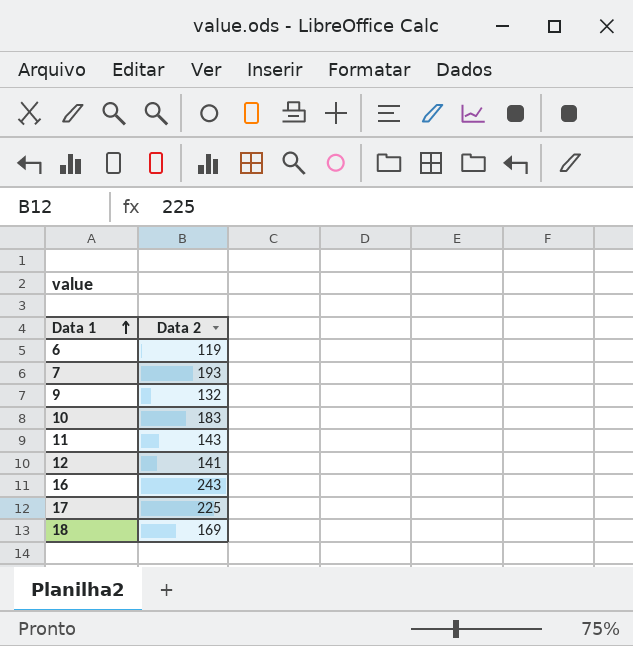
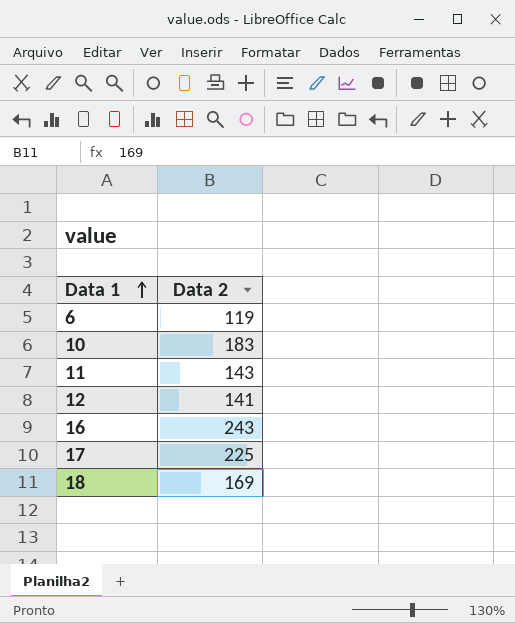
row 7: 193 -> none
row 9: 132 -> none

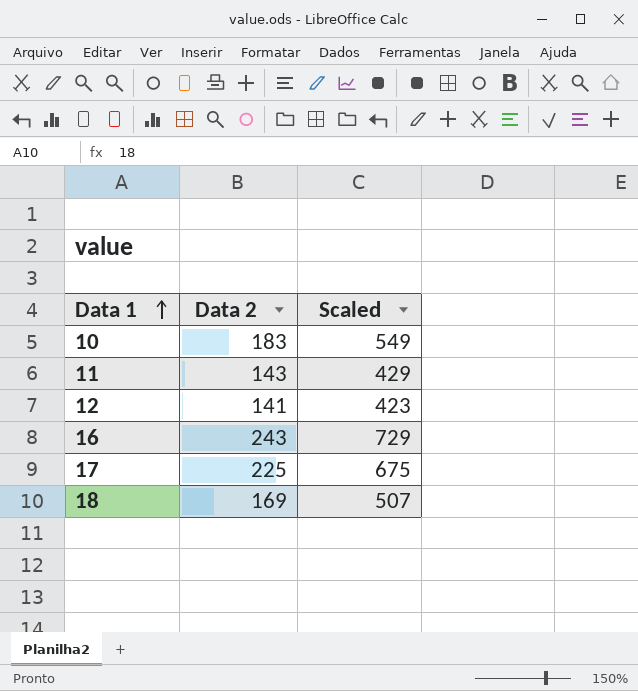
column Scaled | formula: none -> [Data 2] * 3
row 6: 119 -> none

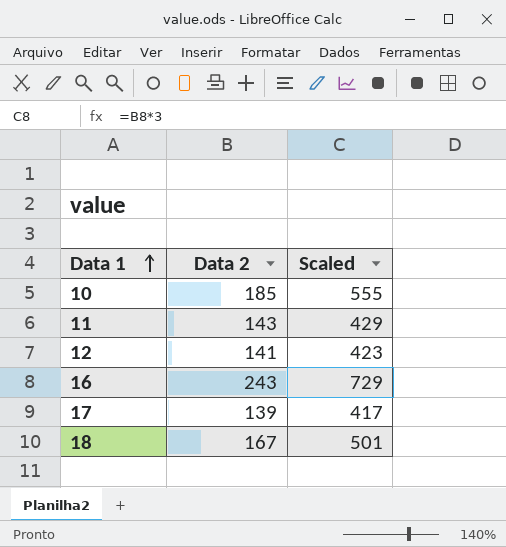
10 | Data 2: 183 -> 185
10 | Scaled: 549 -> 555
17 | Data 2: 225 -> 139
17 | Scaled: 675 -> 417
18 | Data 2: 169 -> 167
18 | Scaled: 507 -> 501

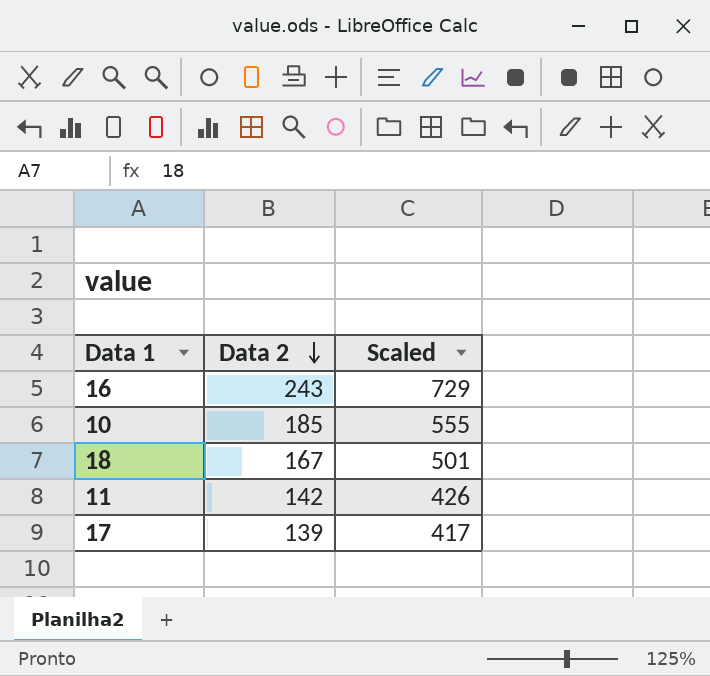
row order: Data 1 ascending -> Data 2 descending
row 12: 141 | 423 -> none
11 | Data 2: 143 -> 142
11 | Scaled: 429 -> 426

